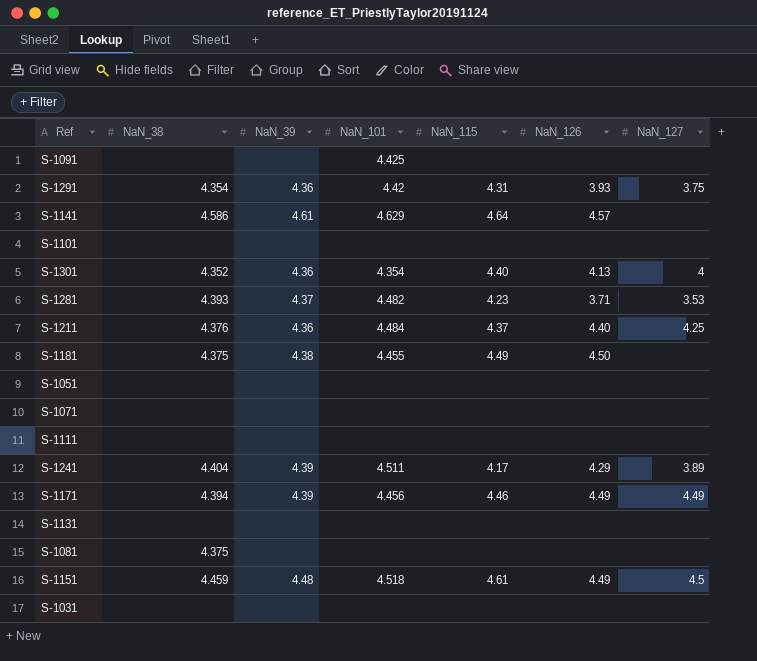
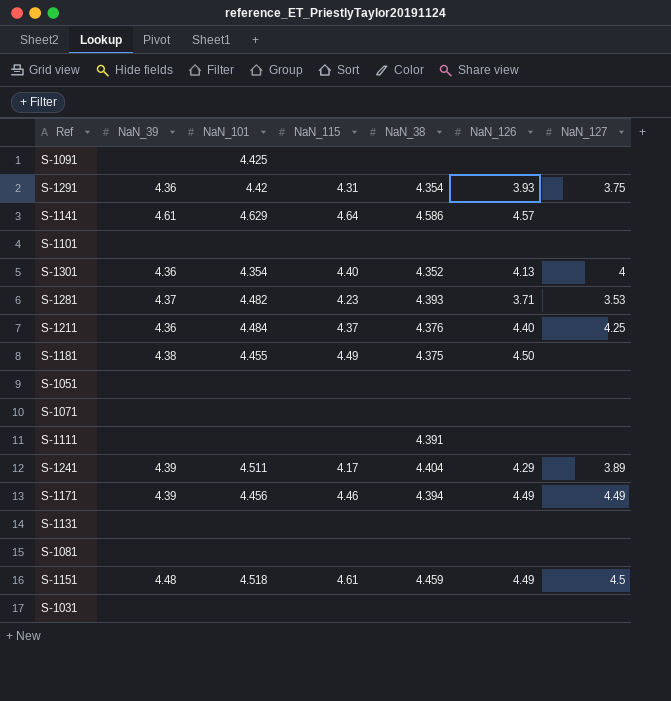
column NaN_38 | position: 2 -> 5
S-1111 | NaN_38: none -> 4.391
S-1081 | NaN_38: 4.375 -> none

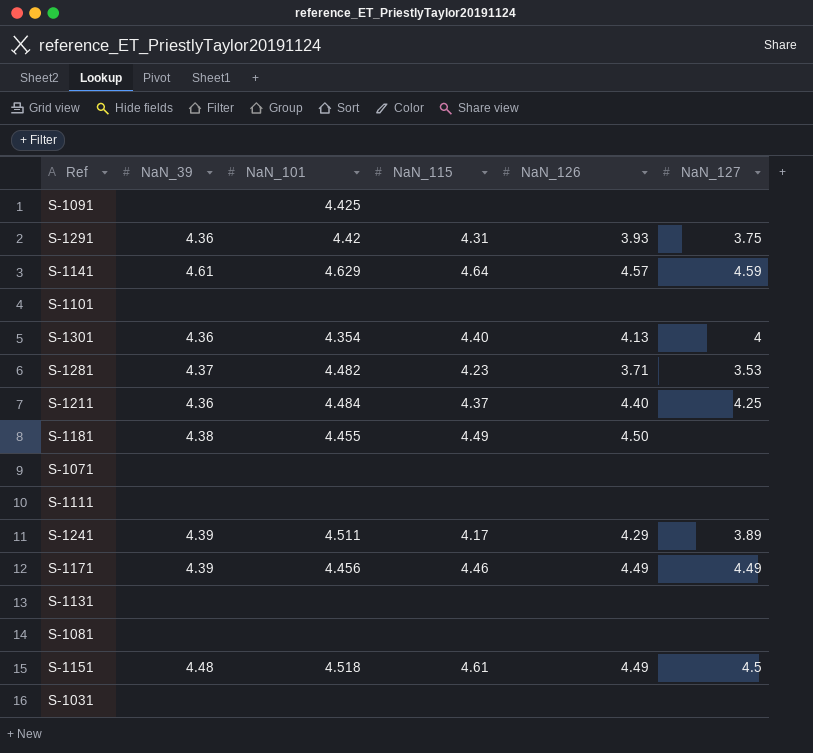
column NaN_38 | position: 5 -> none
row S-1051: none | none | none | none | none | none -> none
S-1141 | NaN_127: none -> 4.59

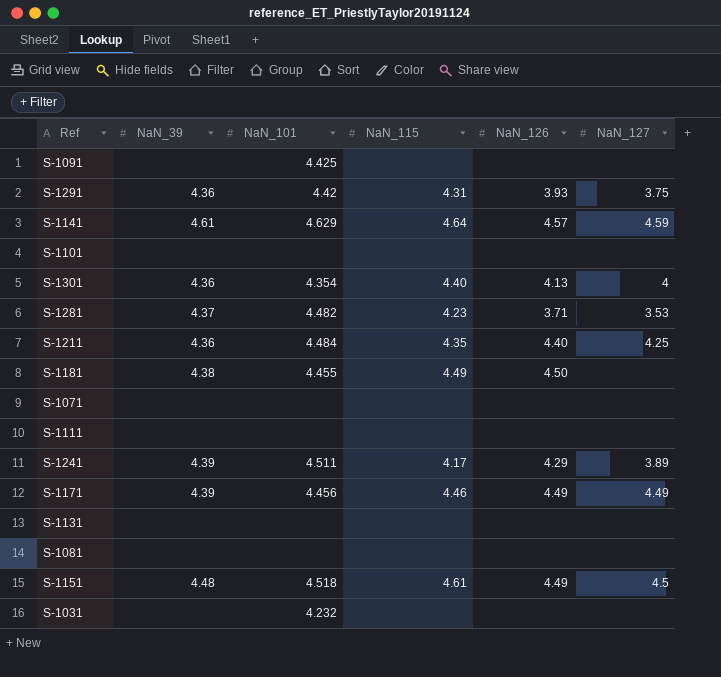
S-1211 | NaN_115: 4.37 -> 4.35
S-1031 | NaN_101: none -> 4.232

